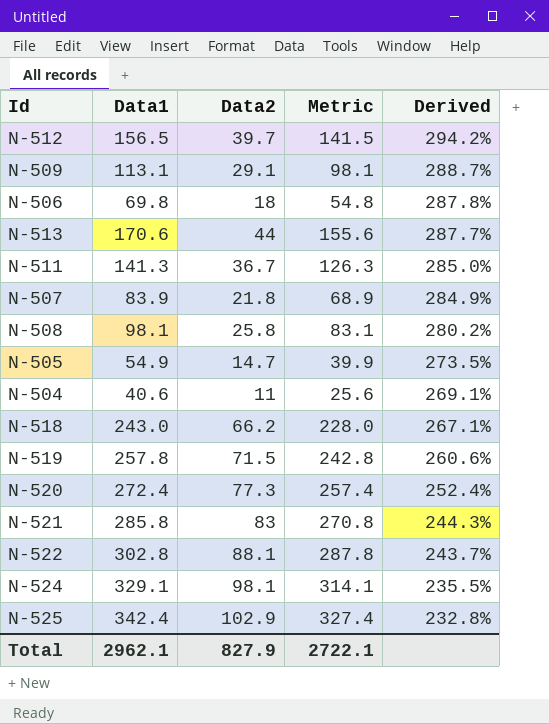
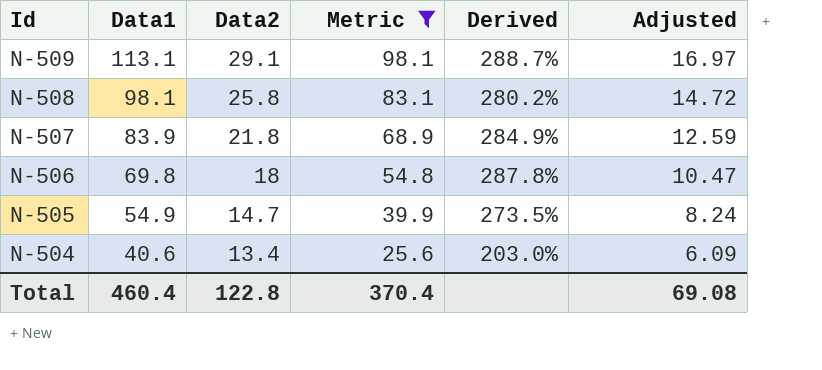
filter: none -> Metric <= 98.1
row order: Derived descending -> Id descending
column Adjusted | formula: none -> [Data1] * 0.15
N-504 | Data2: 11 -> 13.4
N-504 | Derived: 269.1% -> 203.0%
Total | Data1: 2962.1 -> 460.4
Total | Data2: 827.9 -> 122.8
Total | Metric: 2722.1 -> 370.4

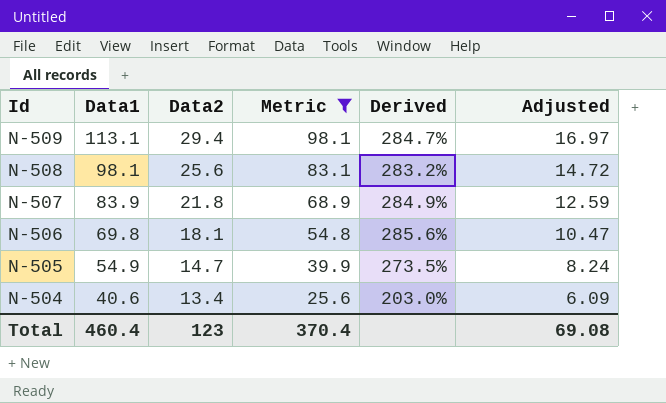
N-509 | Data2: 29.1 -> 29.4
N-509 | Derived: 288.7% -> 284.7%
N-508 | Data2: 25.8 -> 25.6
N-508 | Derived: 280.2% -> 283.2%
N-506 | Data2: 18 -> 18.1
N-506 | Derived: 287.8% -> 285.6%
Total | Data2: 122.8 -> 123

